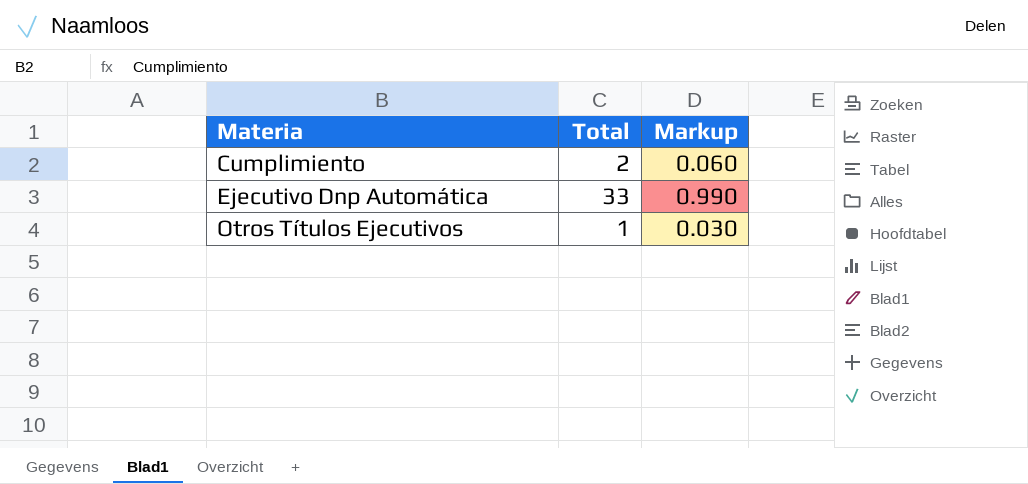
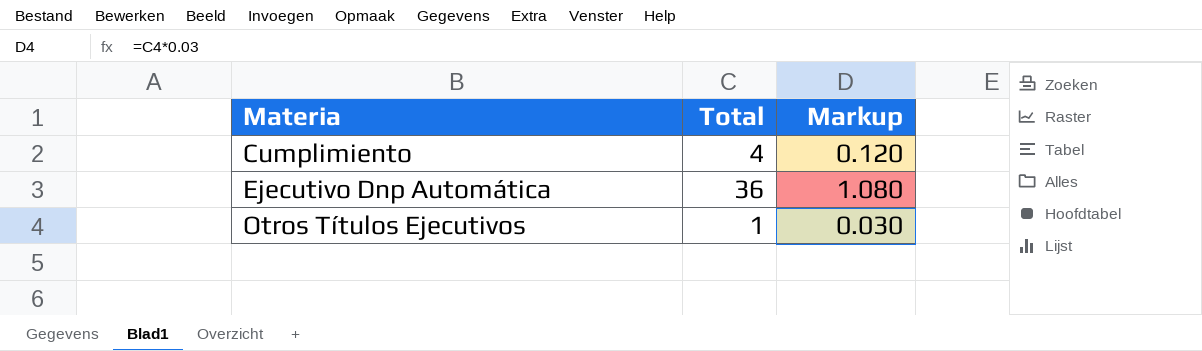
Cumplimiento | Total: 2 -> 4
Cumplimiento | Markup: 0.060 -> 0.120
Ejecutivo Dnp Automática | Total: 33 -> 36
Ejecutivo Dnp Automática | Markup: 0.990 -> 1.080

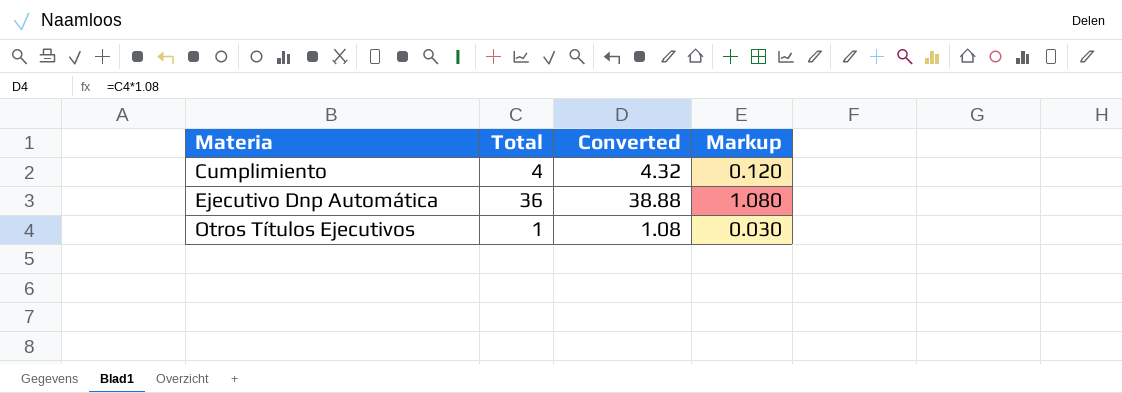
column Converted | formula: none -> [Total] * 1.08

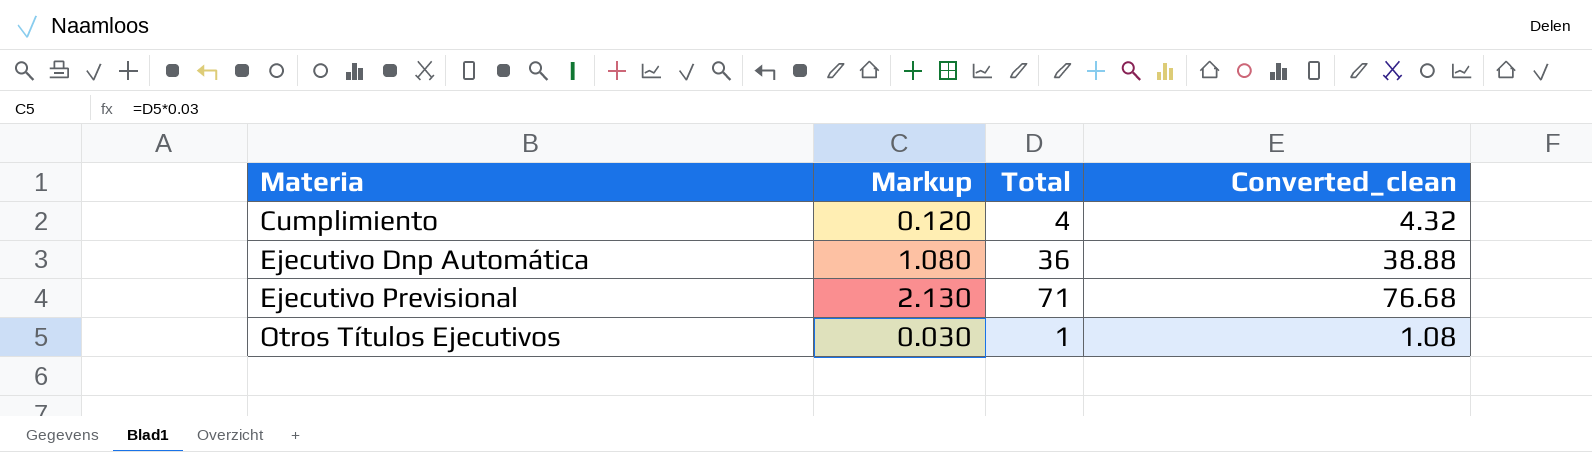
column Markup | position: 4 -> 2
column name: Converted -> Converted_clean
row Ejecutivo Previsional: none -> 2.130 | 71 | 76.68

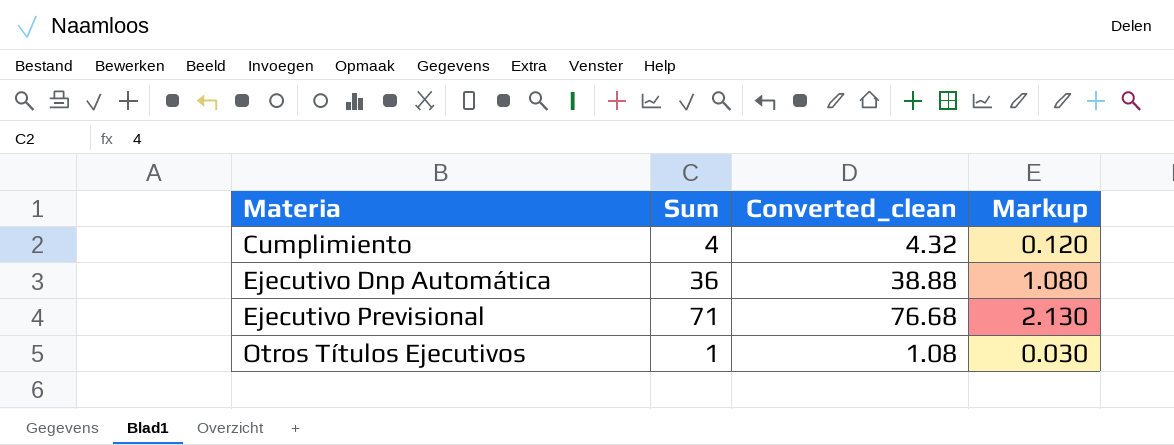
column name: Total -> Sum
column Markup | position: 2 -> 4

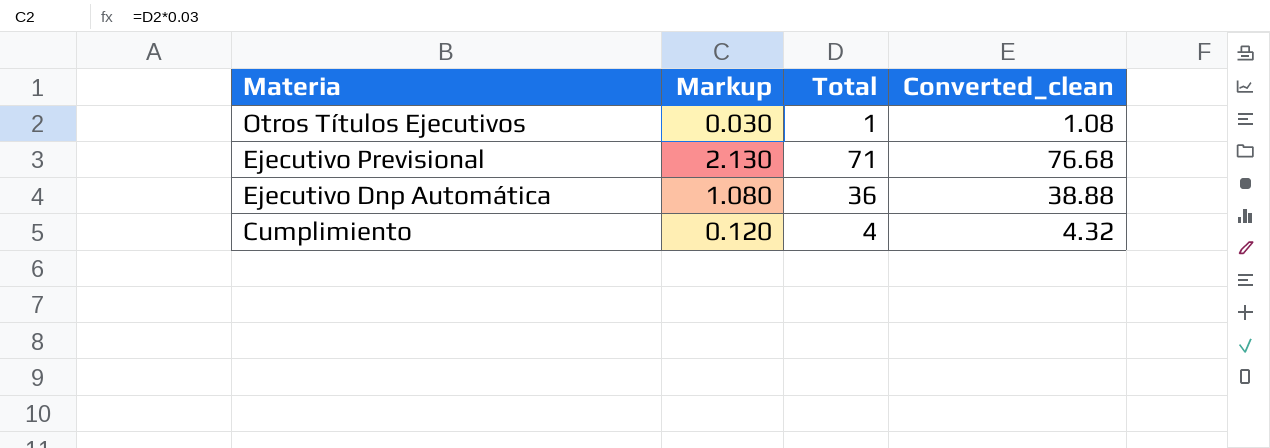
row order: Materia ascending -> Materia descending
column Markup | position: 4 -> 2
column name: Sum -> Total

